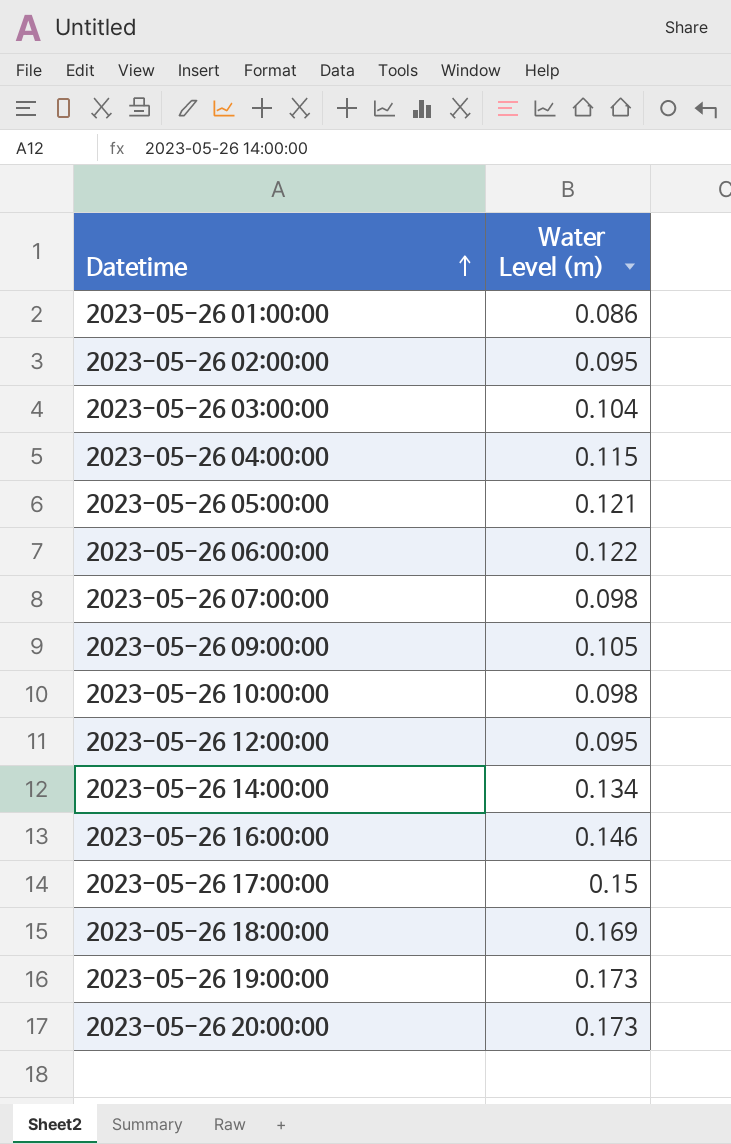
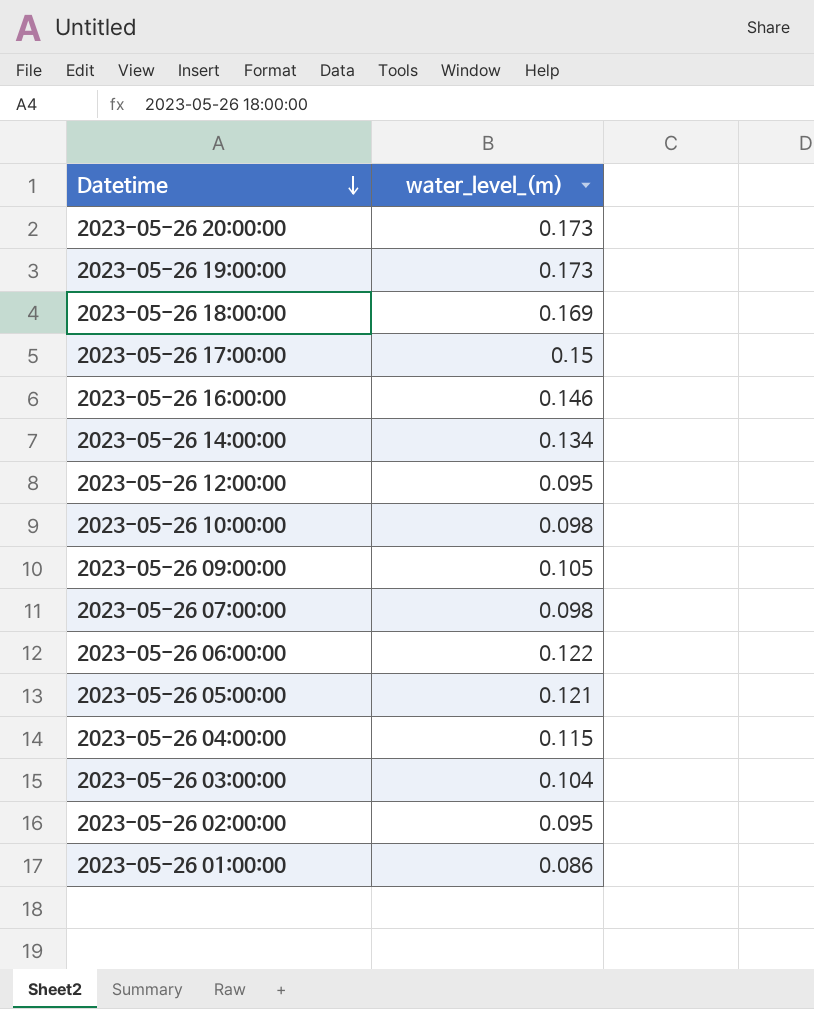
row order: Datetime ascending -> Datetime descending
column name: Water Level (m) -> water_level_(m)

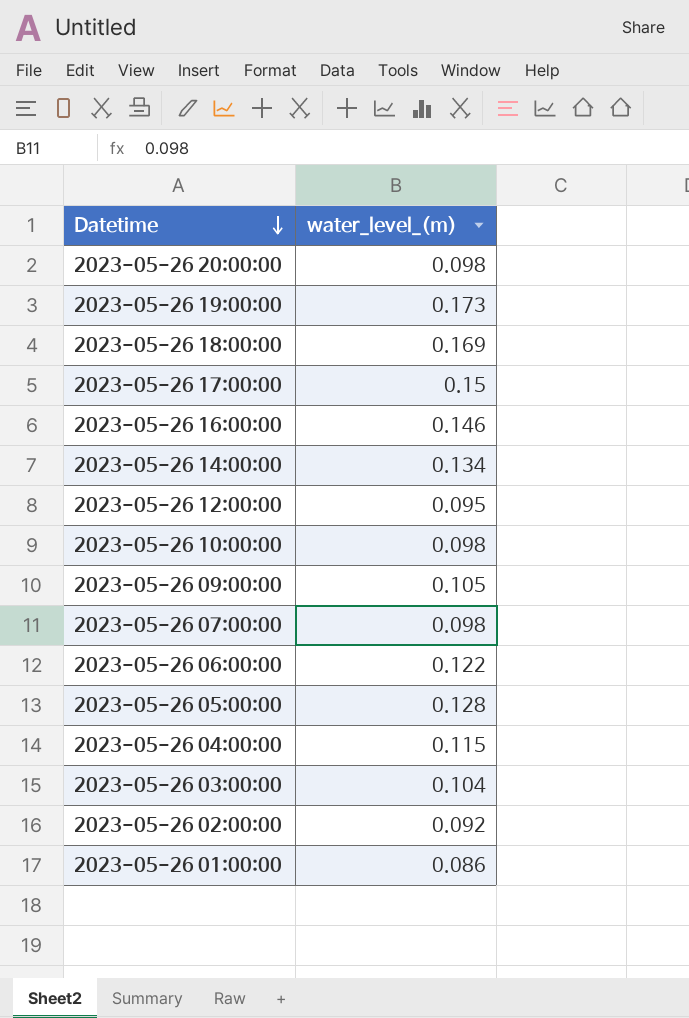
2023-05-26 20:00:00 | water_level_(m): 0.173 -> 0.098
2023-05-26 05:00:00 | water_level_(m): 0.121 -> 0.128
2023-05-26 02:00:00 | water_level_(m): 0.095 -> 0.092

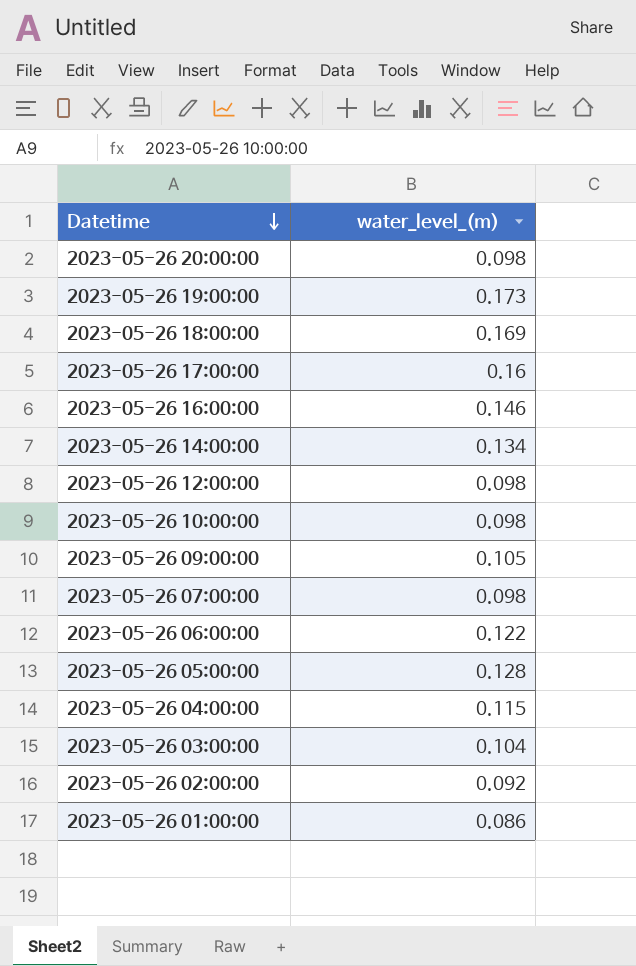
2023-05-26 17:00:00 | water_level_(m): 0.15 -> 0.16
2023-05-26 12:00:00 | water_level_(m): 0.095 -> 0.098

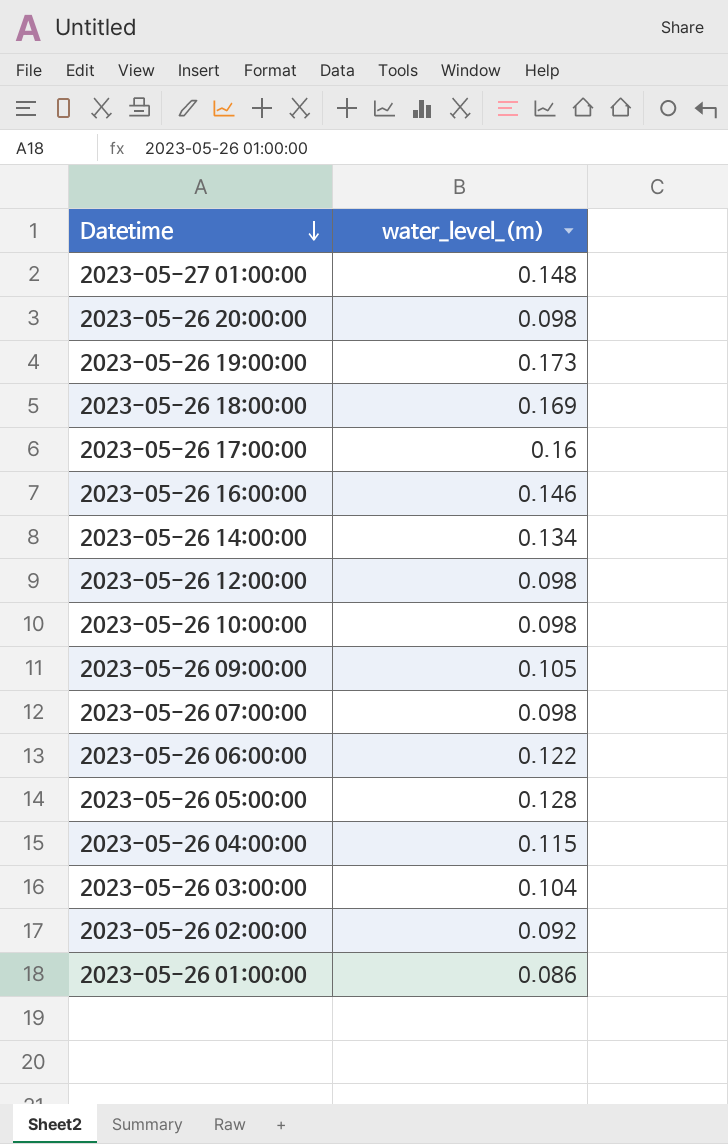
row 2023-05-27 01:00:00: none -> 0.148

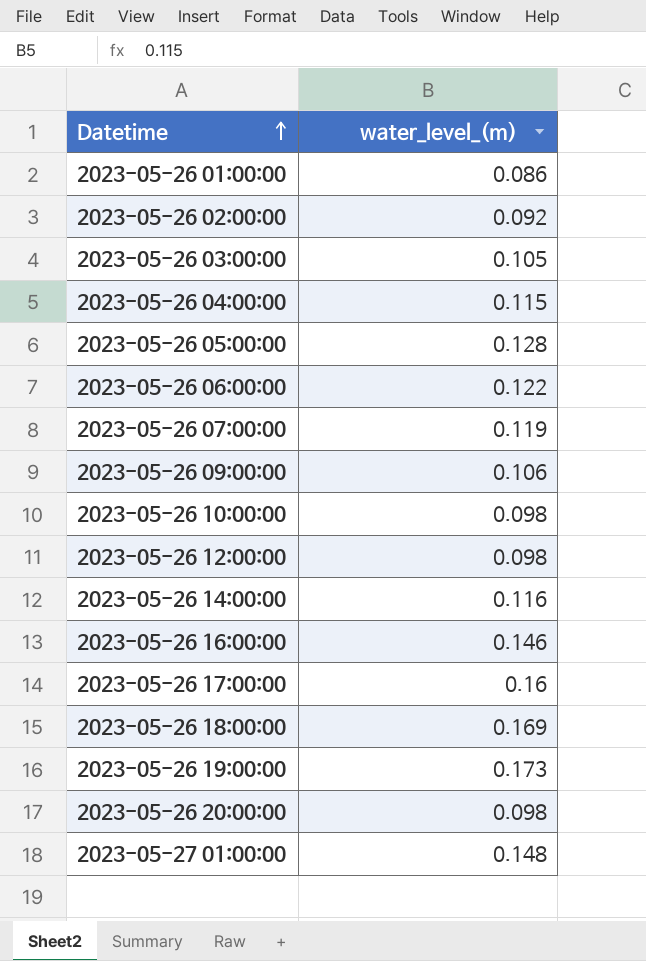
row order: Datetime descending -> Datetime ascending
2023-05-26 03:00:00 | water_level_(m): 0.104 -> 0.105
2023-05-26 07:00:00 | water_level_(m): 0.098 -> 0.119
2023-05-26 09:00:00 | water_level_(m): 0.105 -> 0.106
2023-05-26 14:00:00 | water_level_(m): 0.134 -> 0.116

